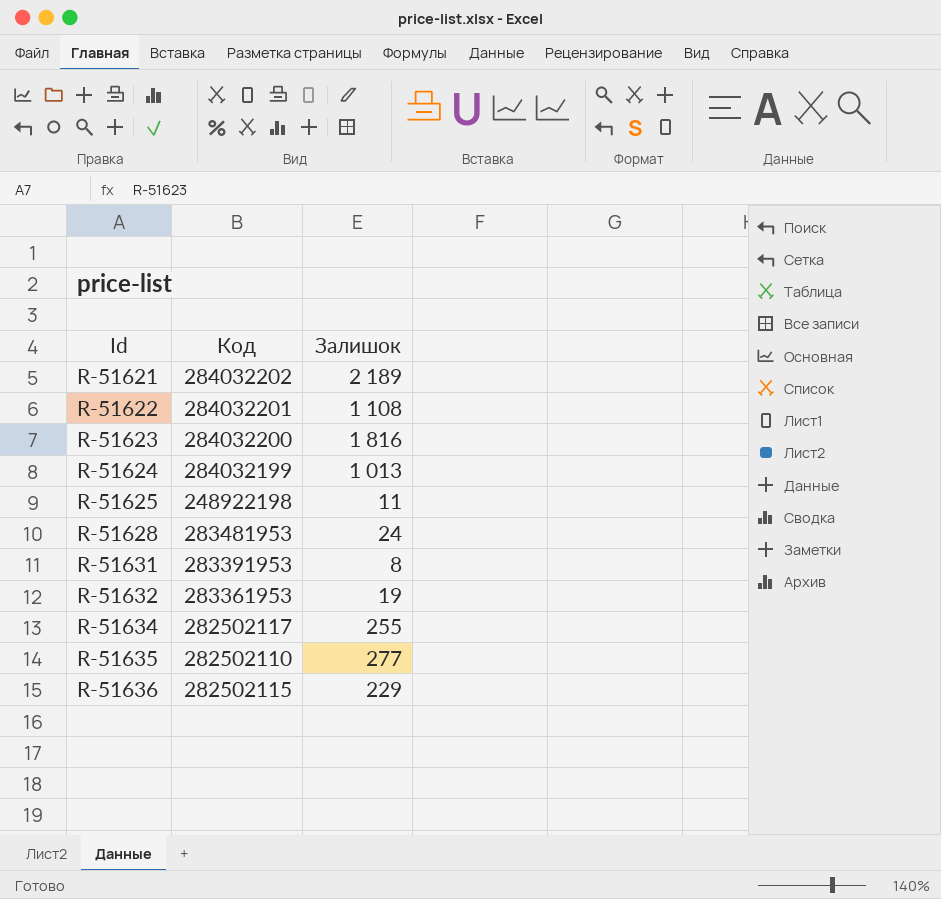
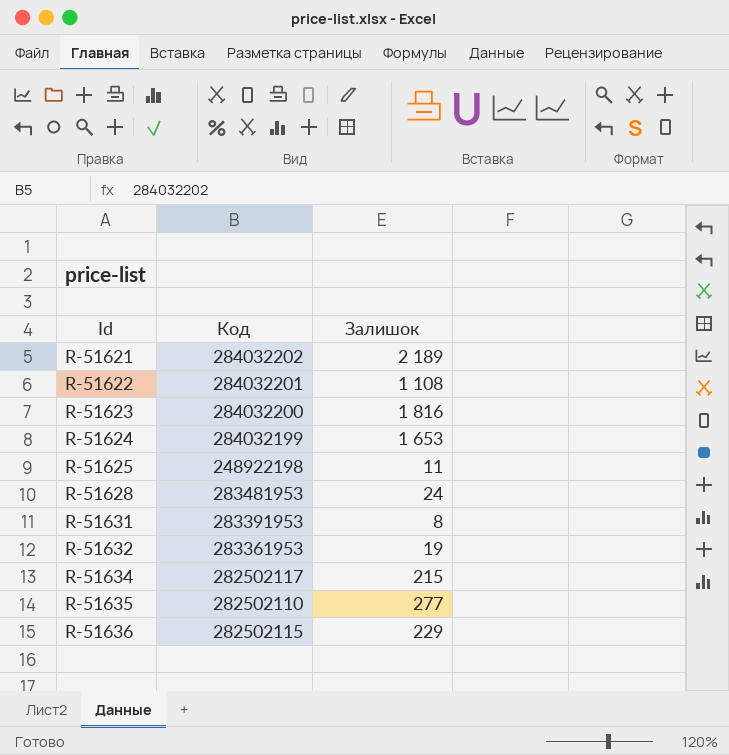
R-51624 | Залишок: 1 013 -> 1 653
R-51634 | Залишок: 255 -> 215

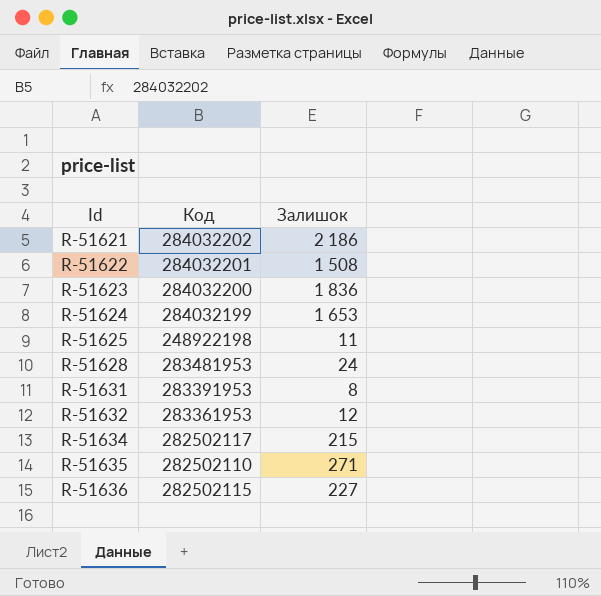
R-51621 | Залишок: 2 189 -> 2 186
R-51622 | Залишок: 1 108 -> 1 508
R-51623 | Залишок: 1 816 -> 1 836
R-51632 | Залишок: 19 -> 12
R-51635 | Залишок: 277 -> 271
R-51636 | Залишок: 229 -> 227

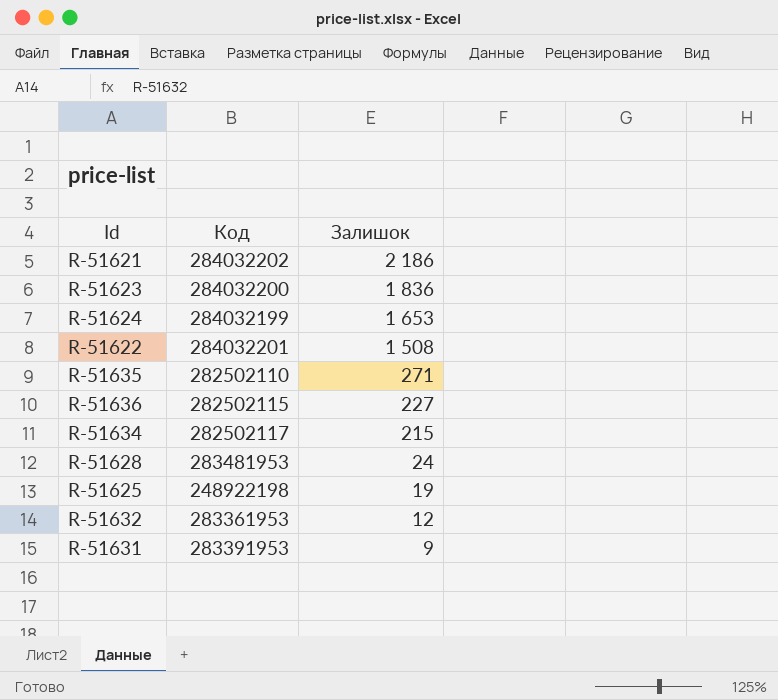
row order: Id ascending -> Залишок descending
R-51625 | Залишок: 11 -> 19
R-51631 | Залишок: 8 -> 9

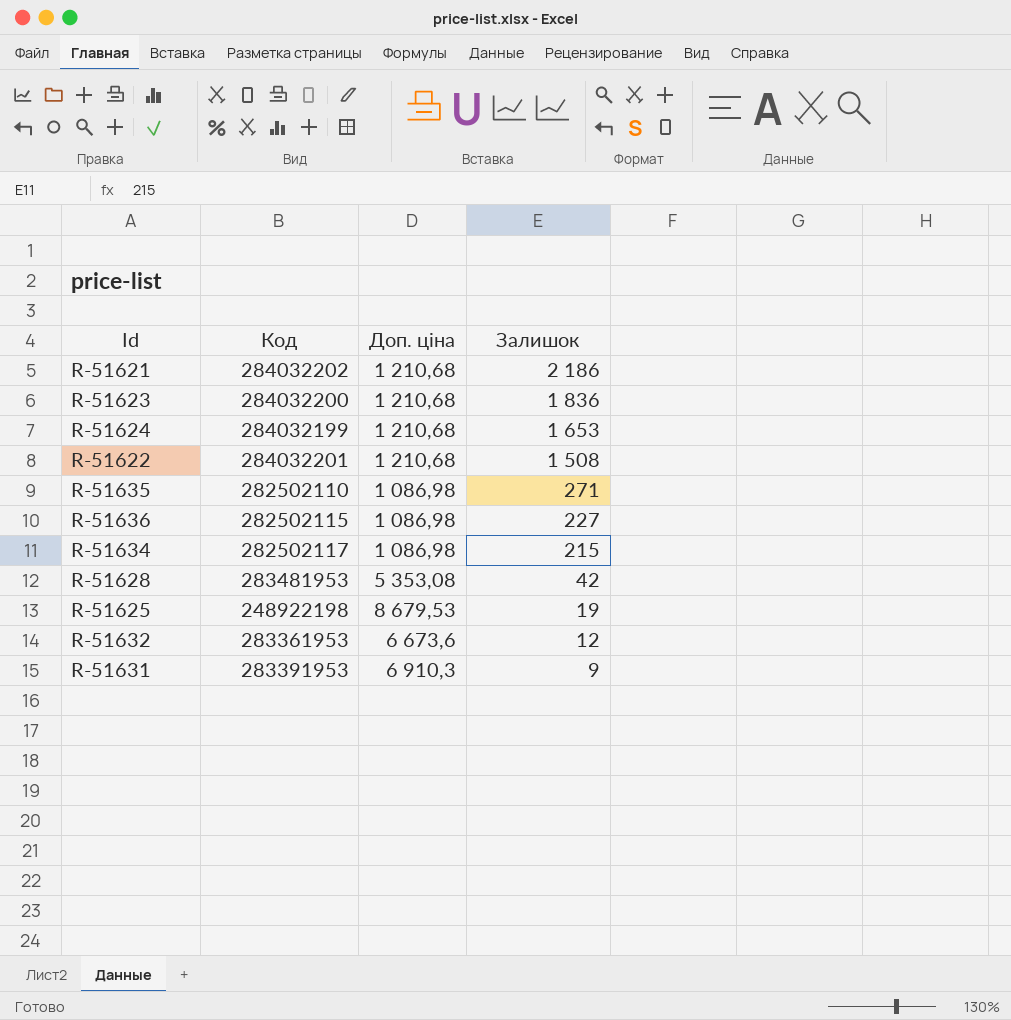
column Доп. ціна | position: none -> 3
R-51628 | Залишок: 24 -> 42

